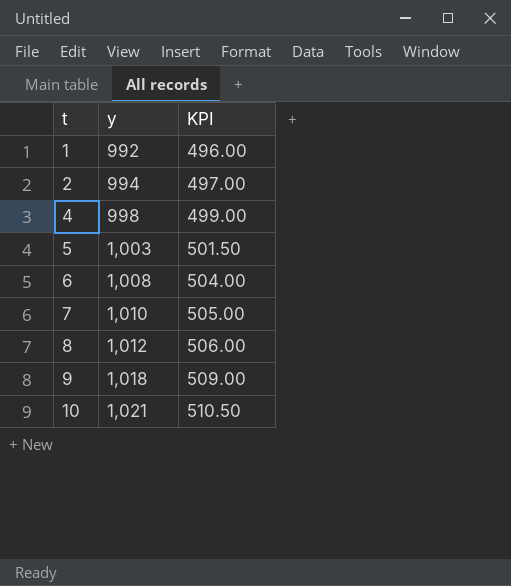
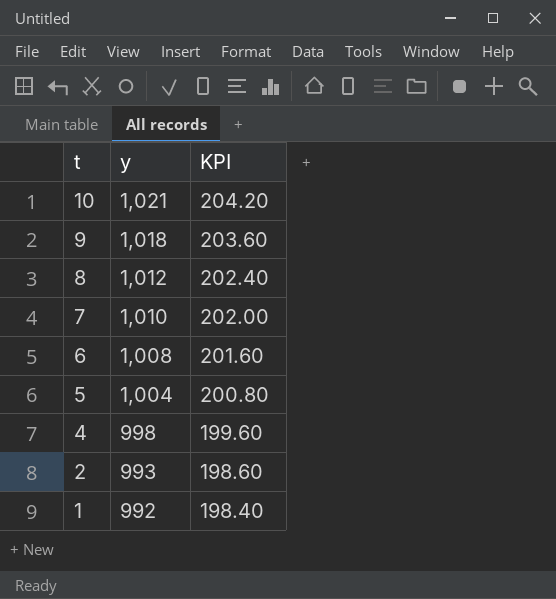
row order: t ascending -> t descending
column KPI | formula: [y] * 0.5 -> [y] * 0.2
5 | y: 1,003 -> 1,004
2 | y: 994 -> 993

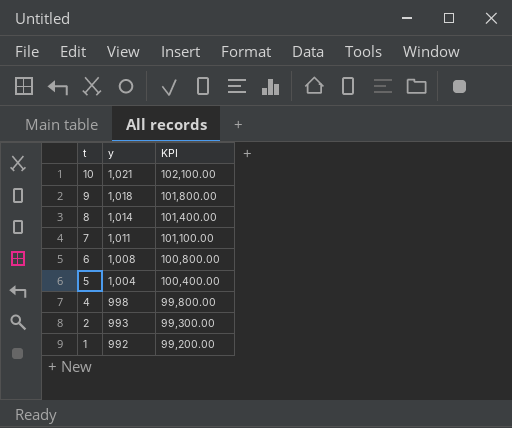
column KPI | formula: [y] * 0.2 -> [y] * 100
8 | y: 1,012 -> 1,014
7 | y: 1,010 -> 1,011

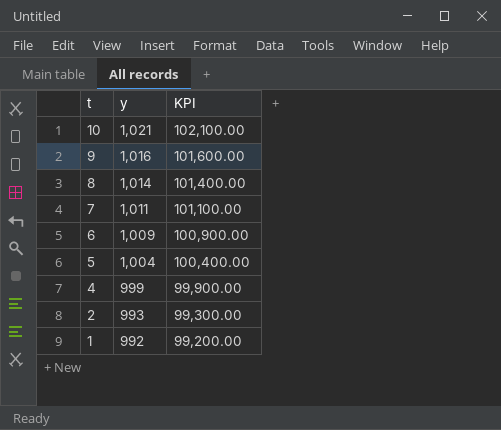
9 | y: 1,018 -> 1,016
9 | KPI: 101,800.00 -> 101,600.00
6 | y: 1,008 -> 1,009
6 | KPI: 100,800.00 -> 100,900.00
4 | y: 998 -> 999
4 | KPI: 99,800.00 -> 99,900.00

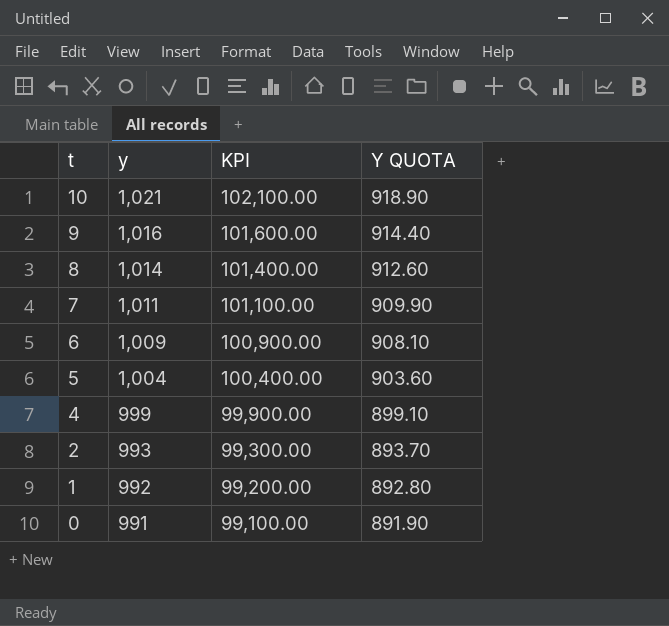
column Y QUOTA | formula: none -> [y] * 0.9
row 0: none -> 991 | 99,100.00 | 891.90

